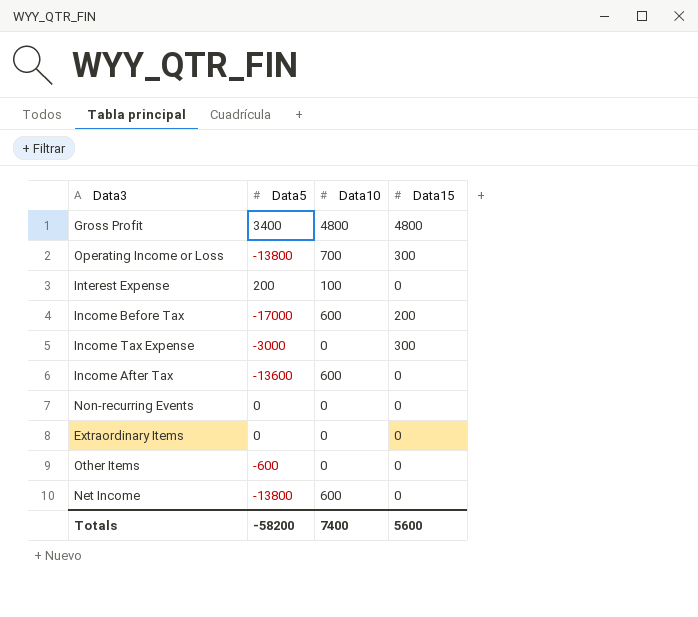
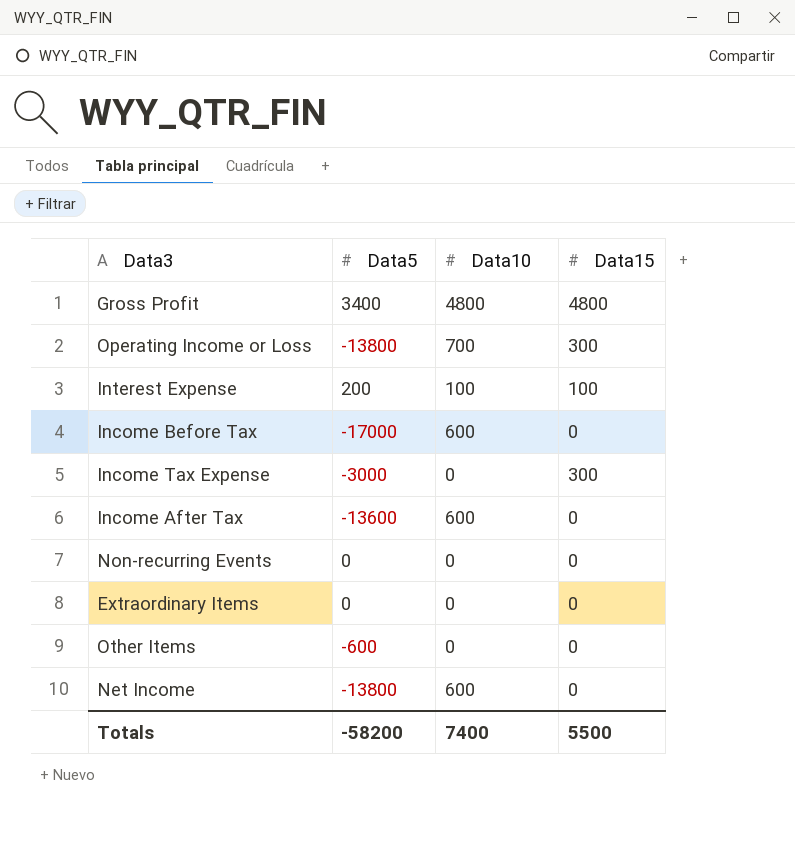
Interest Expense | Data15: 0 -> 100
Income Before Tax | Data15: 200 -> 0
Totals | Data15: 5600 -> 5500

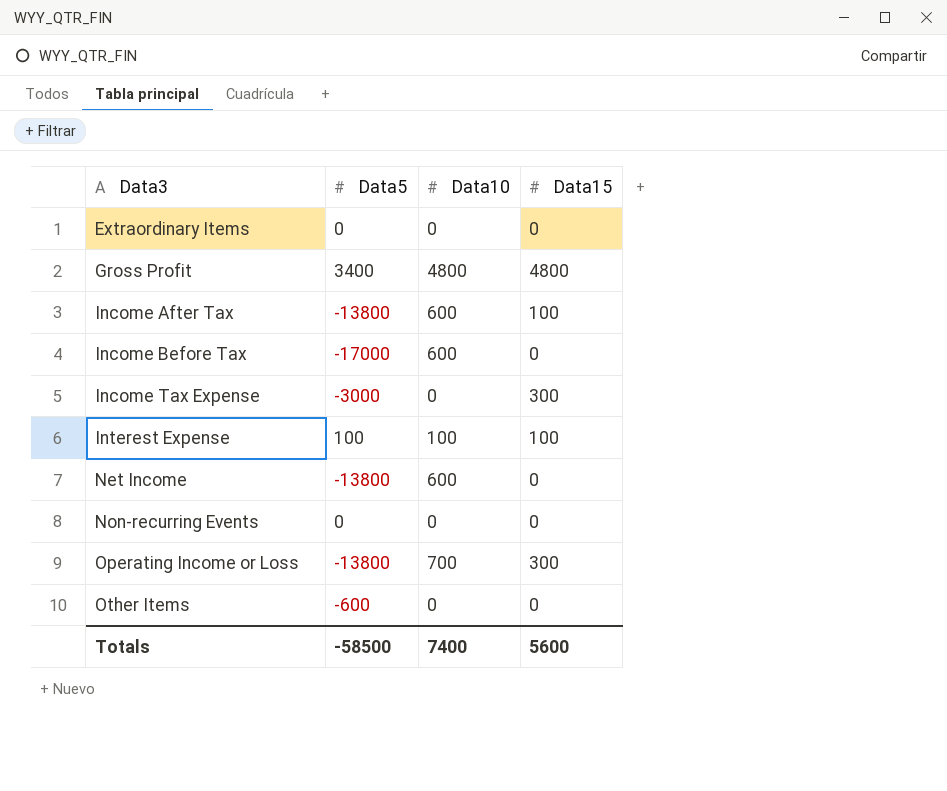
row order: none -> Data3 ascending
Income After Tax | Data5: -13600 -> -13800
Income After Tax | Data15: 0 -> 100
Interest Expense | Data5: 200 -> 100
Totals | Data5: -58200 -> -58500
Totals | Data15: 5500 -> 5600

